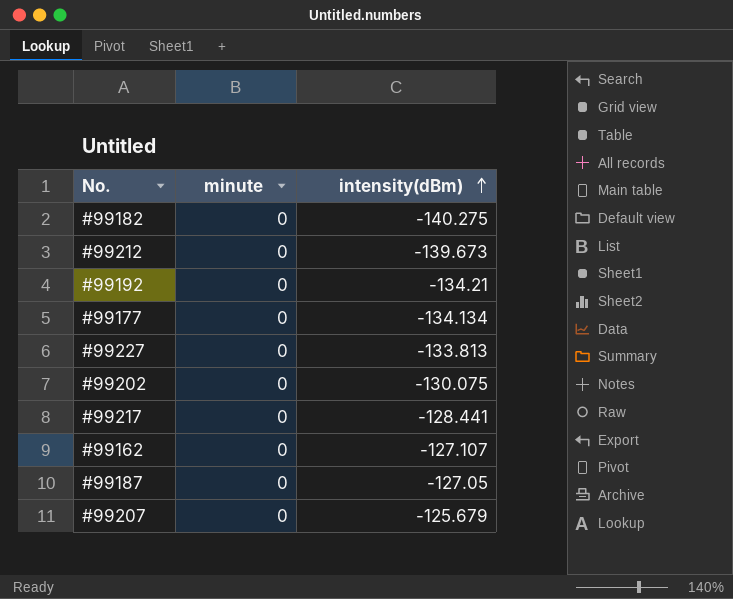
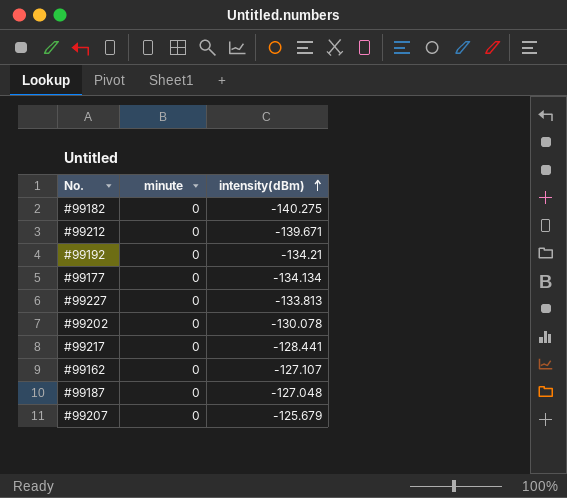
#99212 | intensity(dBm): -139.673 -> -139.671
#99202 | intensity(dBm): -130.075 -> -130.078
#99187 | intensity(dBm): -127.05 -> -127.048

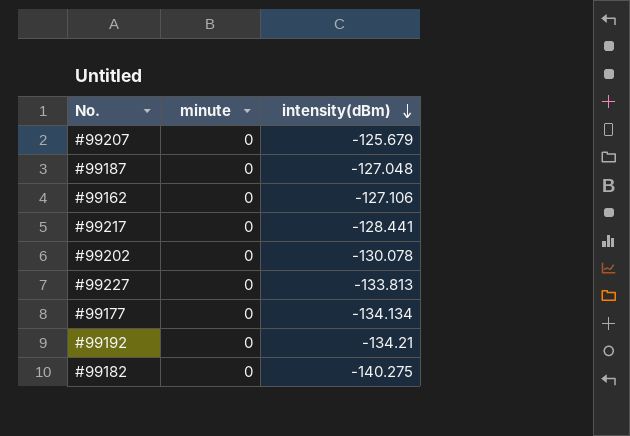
row order: intensity(dBm) ascending -> intensity(dBm) descending
row #99212: 0 | -139.671 -> none
#99162 | intensity(dBm): -127.107 -> -127.106

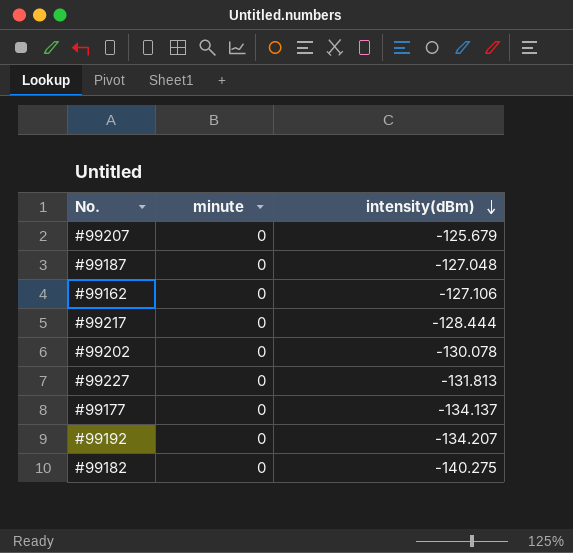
#99217 | intensity(dBm): -128.441 -> -128.444
#99227 | intensity(dBm): -133.813 -> -131.813
#99177 | intensity(dBm): -134.134 -> -134.137
#99192 | intensity(dBm): -134.21 -> -134.207

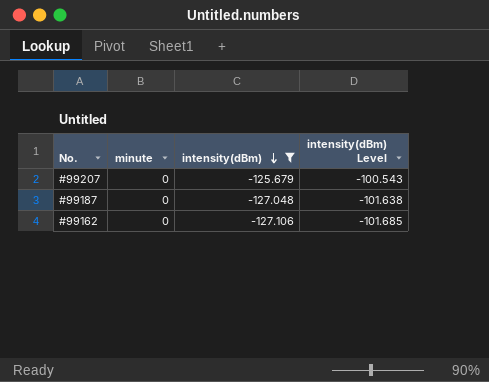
filter: none -> intensity(dBm) >= -127.106
column intensity(dBm) Level | formula: none -> [intensity(dBm)] * 0.8

